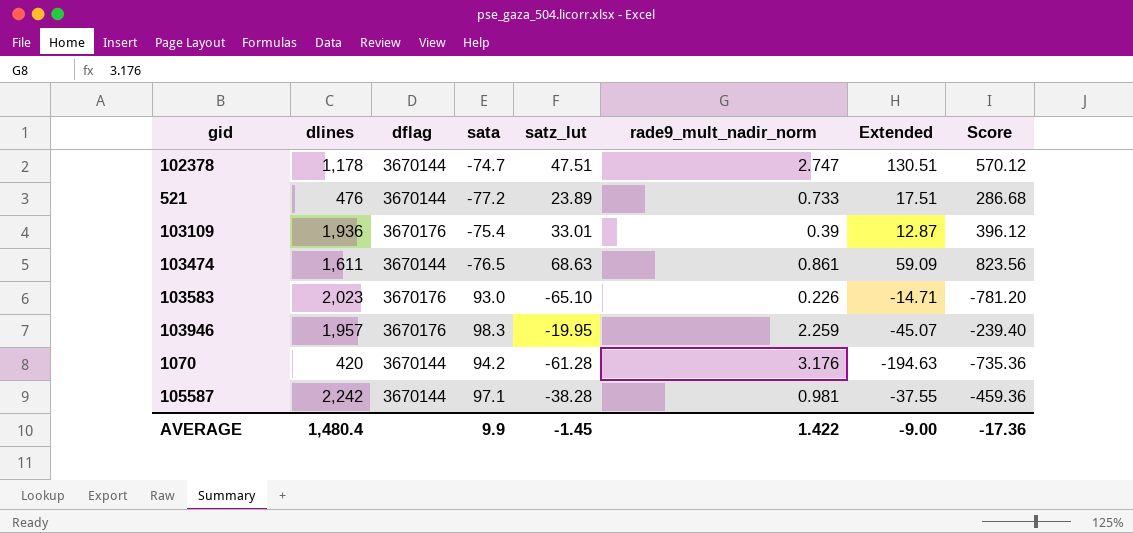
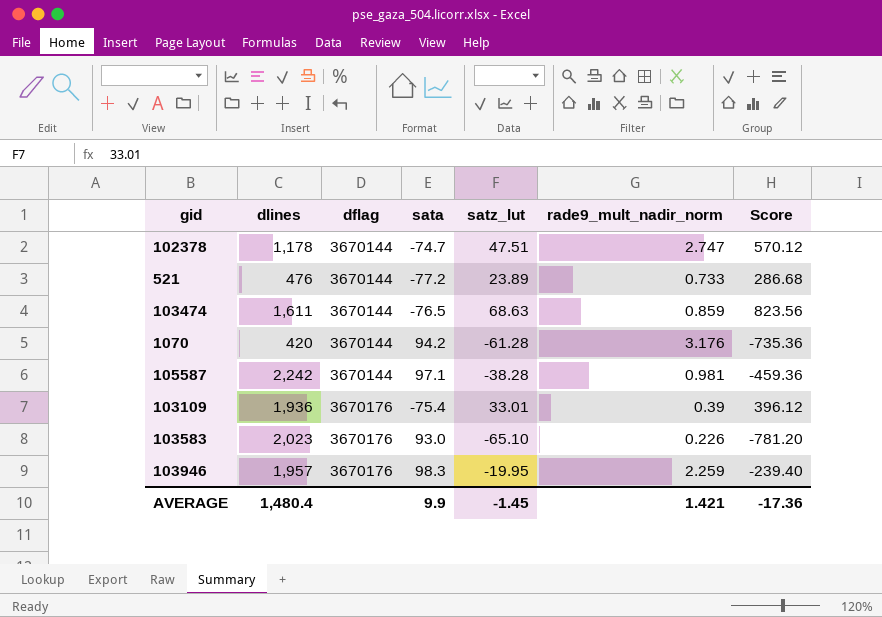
row order: none -> dflag ascending
column Extended | formula: [satz_lut] * [rade9_mult_nadir_norm] -> none
103474 | rade9_mult_nadir_norm: 0.861 -> 0.859
AVERAGE | rade9_mult_nadir_norm: 1.422 -> 1.421

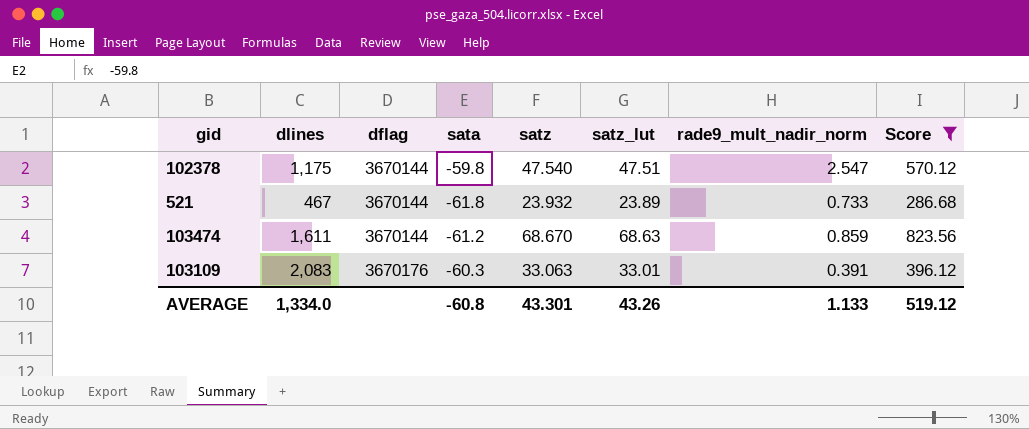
filter: none -> Score >= 286.68
column satz | position: none -> 5
102378 | dlines: 1,178 -> 1,175
102378 | sata: -74.7 -> -59.8
102378 | rade9_mult_nadir_norm: 2.747 -> 2.547
521 | dlines: 476 -> 467
521 | sata: -77.2 -> -61.8
103474 | sata: -76.5 -> -61.2
103109 | dlines: 1,936 -> 2,083
103109 | sata: -75.4 -> -60.3
103109 | rade9_mult_nadir_norm: 0.39 -> 0.391
AVERAGE | dlines: 1,480.4 -> 1,334.0
AVERAGE | sata: 9.9 -> -60.8
AVERAGE | satz_lut: -1.45 -> 43.26
AVERAGE | rade9_mult_nadir_norm: 1.421 -> 1.133
AVERAGE | Score: -17.36 -> 519.12

